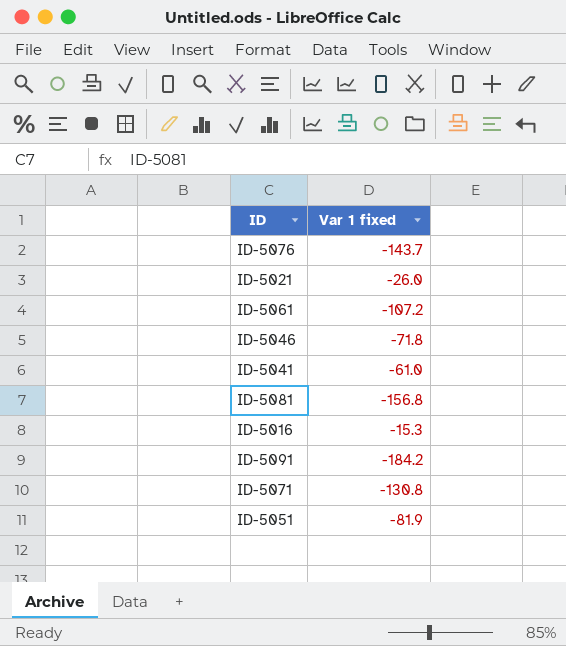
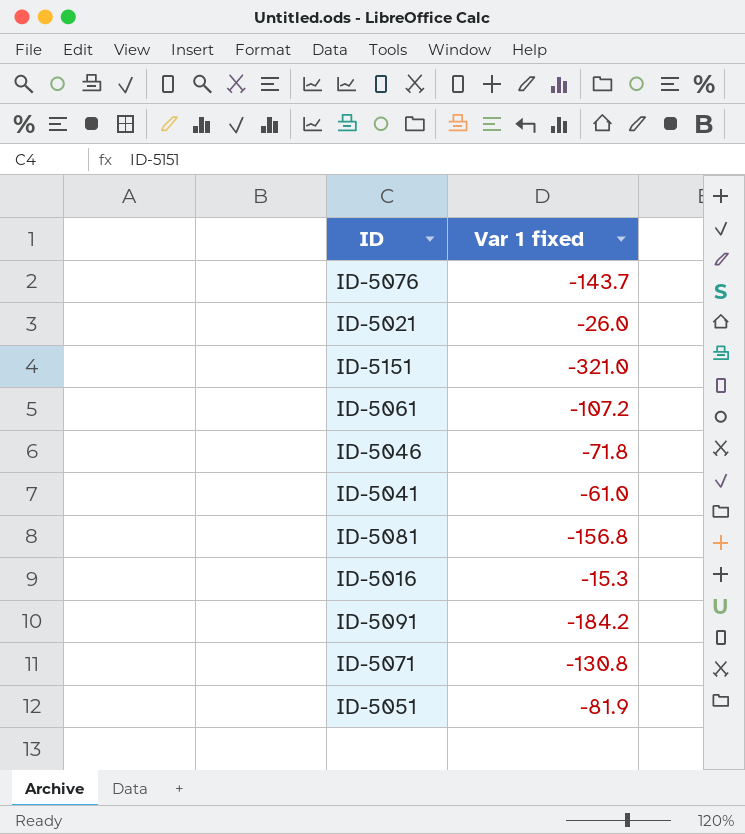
row ID-5151: none -> -321.0

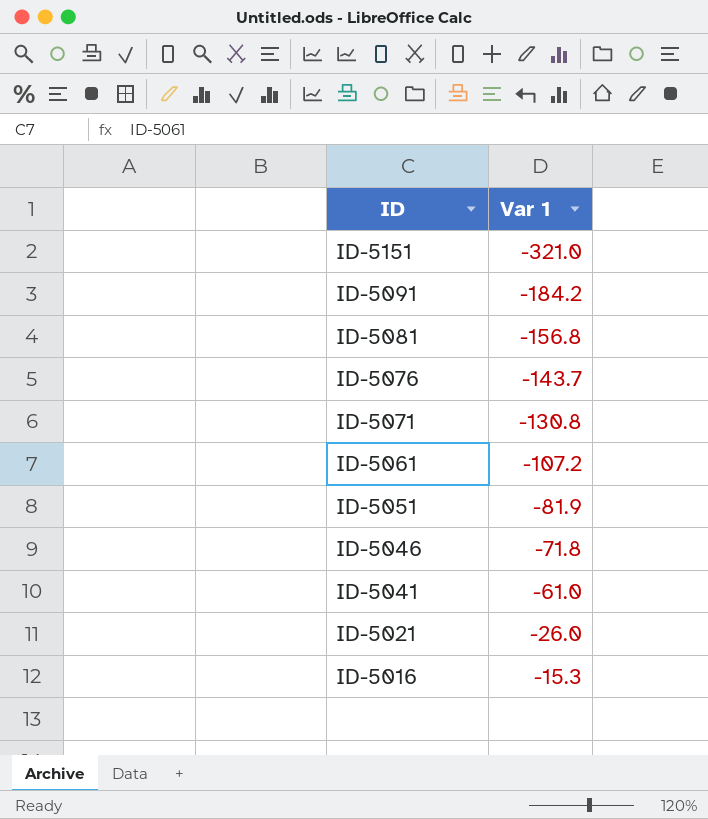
row order: none -> ID descending
column name: Var 1 fixed -> Var 1

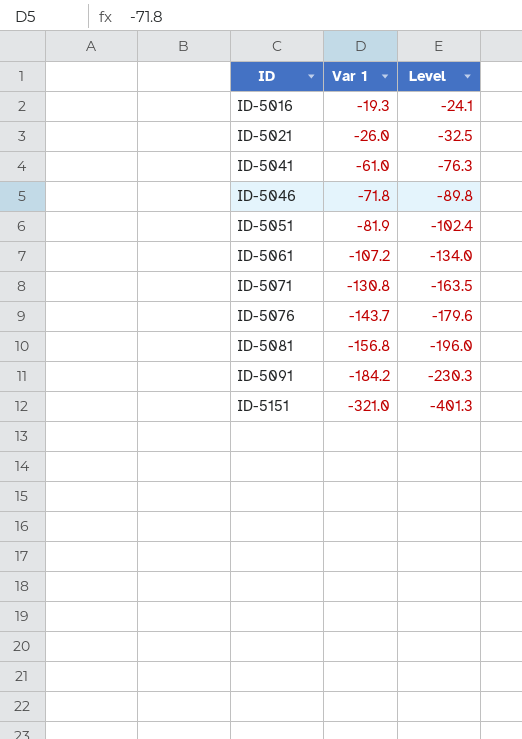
row order: ID descending -> ID ascending
column Level | formula: none -> [Var 1] * 1.25
ID-5016 | Var 1: -15.3 -> -19.3

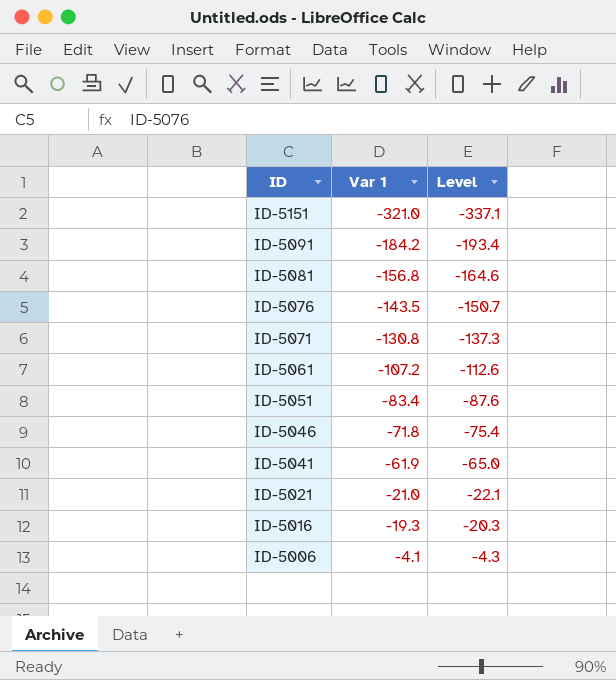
row order: ID ascending -> ID descending
column Level | formula: [Var 1] * 1.25 -> [Var 1] * 1.05
ID-5076 | Var 1: -143.7 -> -143.5
ID-5051 | Var 1: -81.9 -> -83.4
ID-5041 | Var 1: -61.0 -> -61.9
ID-5021 | Var 1: -26.0 -> -21.0
row ID-5006: none -> -4.1 | -4.3

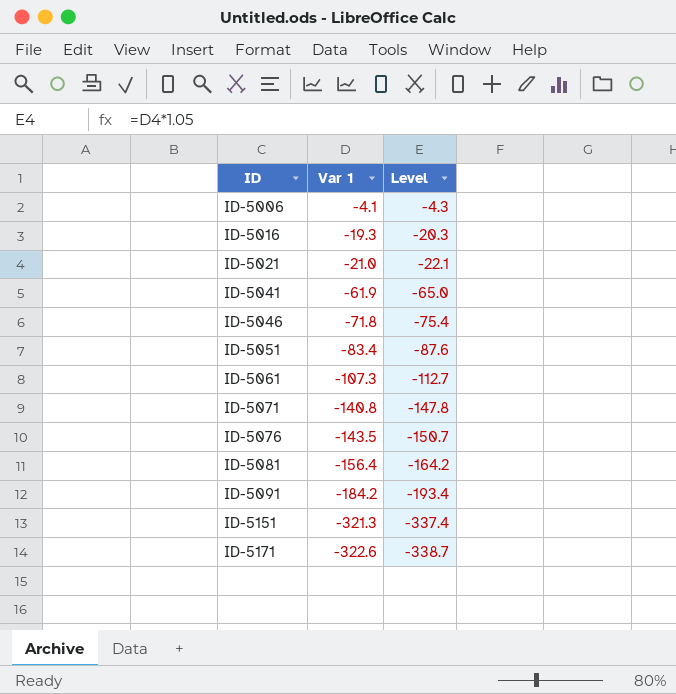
row order: ID descending -> ID ascending
ID-5061 | Var 1: -107.2 -> -107.3
ID-5061 | Level: -112.6 -> -112.7
ID-5071 | Var 1: -130.8 -> -140.8
ID-5071 | Level: -137.3 -> -147.8
ID-5081 | Var 1: -156.8 -> -156.4
ID-5081 | Level: -164.6 -> -164.2
ID-5151 | Var 1: -321.0 -> -321.3
ID-5151 | Level: -337.1 -> -337.4
row ID-5171: none -> -322.6 | -338.7

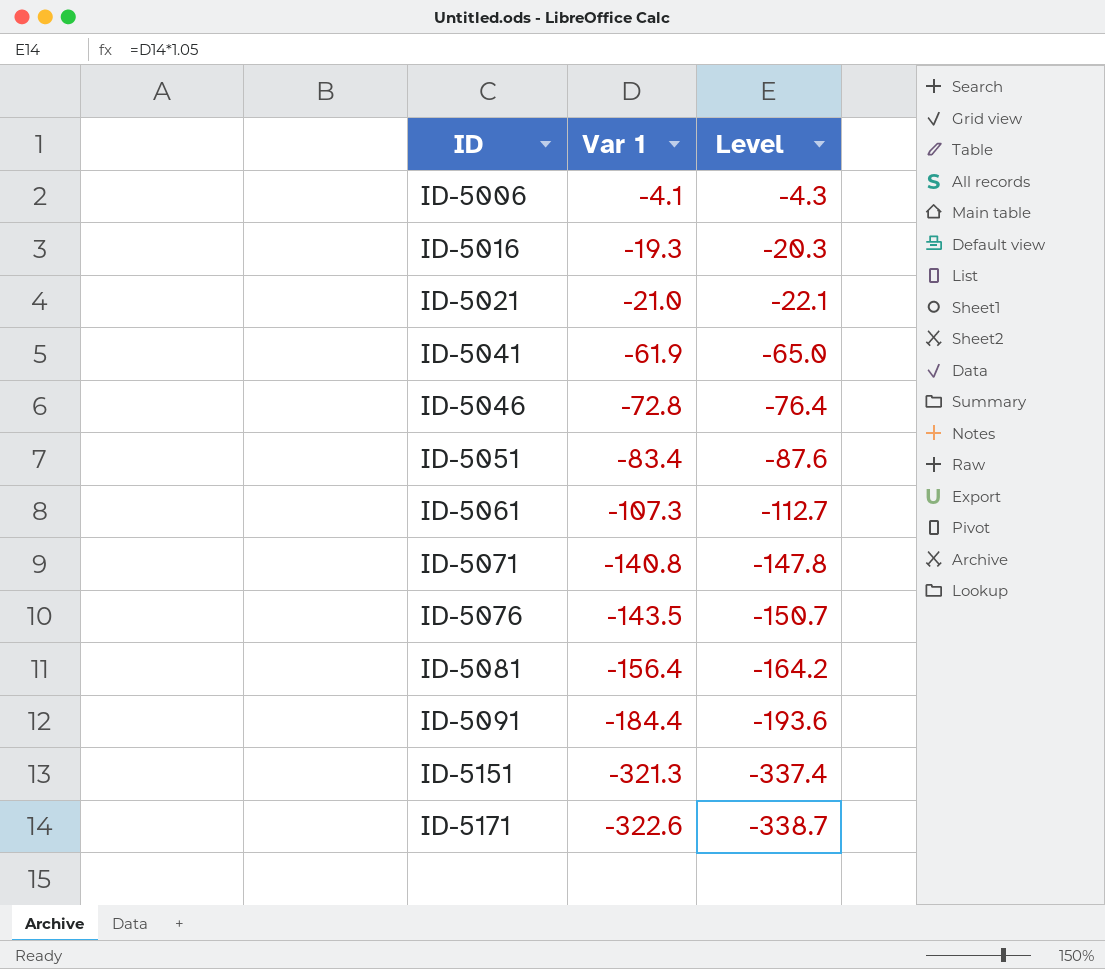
ID-5046 | Var 1: -71.8 -> -72.8
ID-5046 | Level: -75.4 -> -76.4
ID-5091 | Var 1: -184.2 -> -184.4
ID-5091 | Level: -193.4 -> -193.6

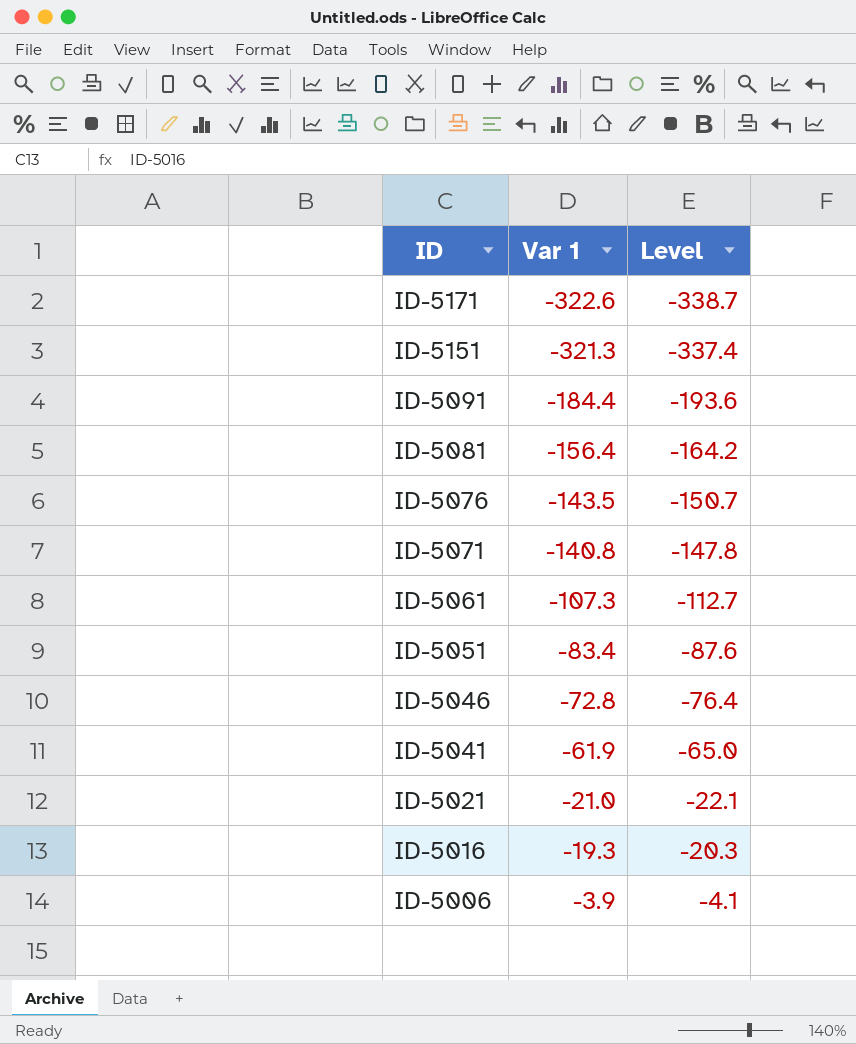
row order: ID ascending -> ID descending
ID-5006 | Var 1: -4.1 -> -3.9
ID-5006 | Level: -4.3 -> -4.1

